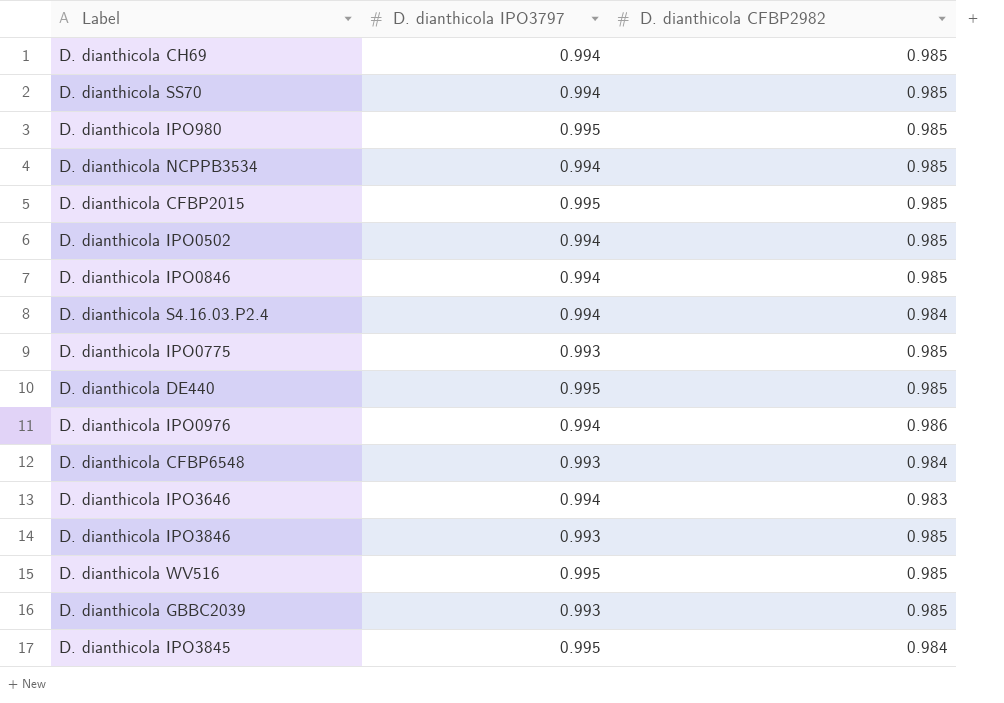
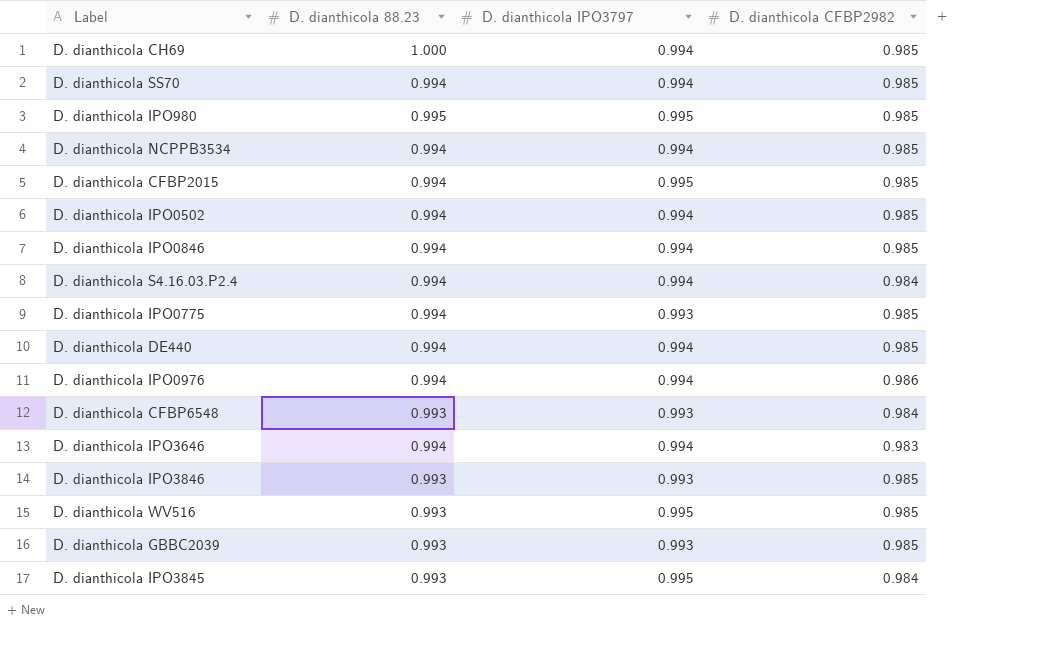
column D. dianthicola 88.23 | position: none -> 2
D. dianthicola DE440 | D. dianthicola IPO3797: 0.995 -> 0.994

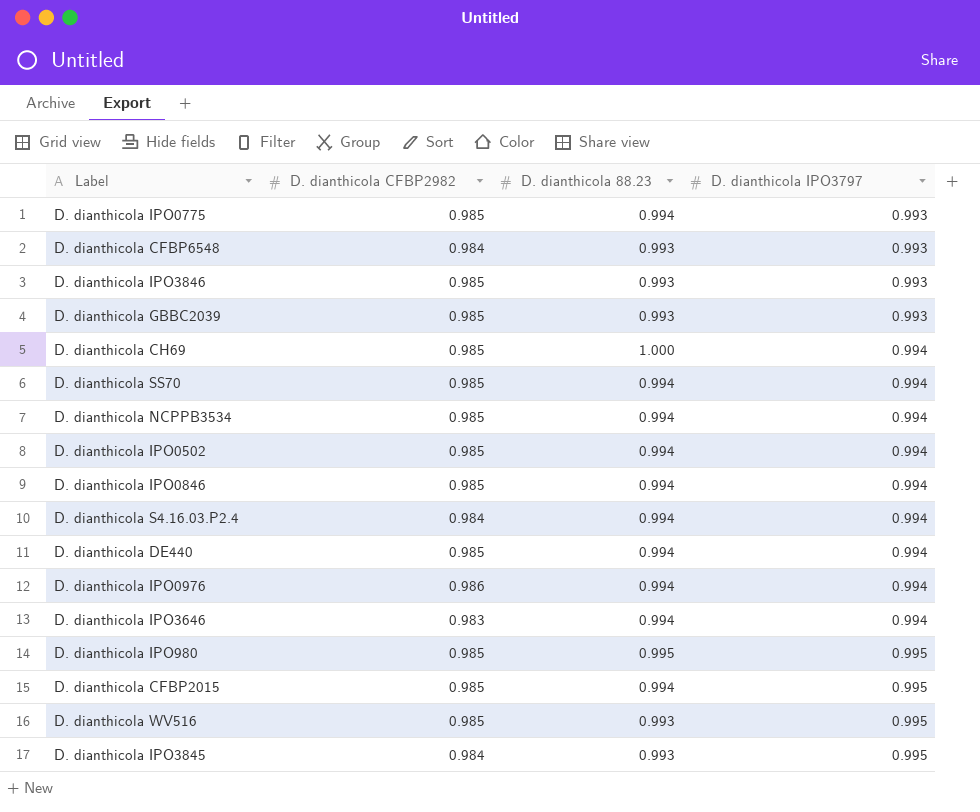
row order: none -> D. dianthicola IPO3797 ascending
column D. dianthicola CFBP2982 | position: 4 -> 2

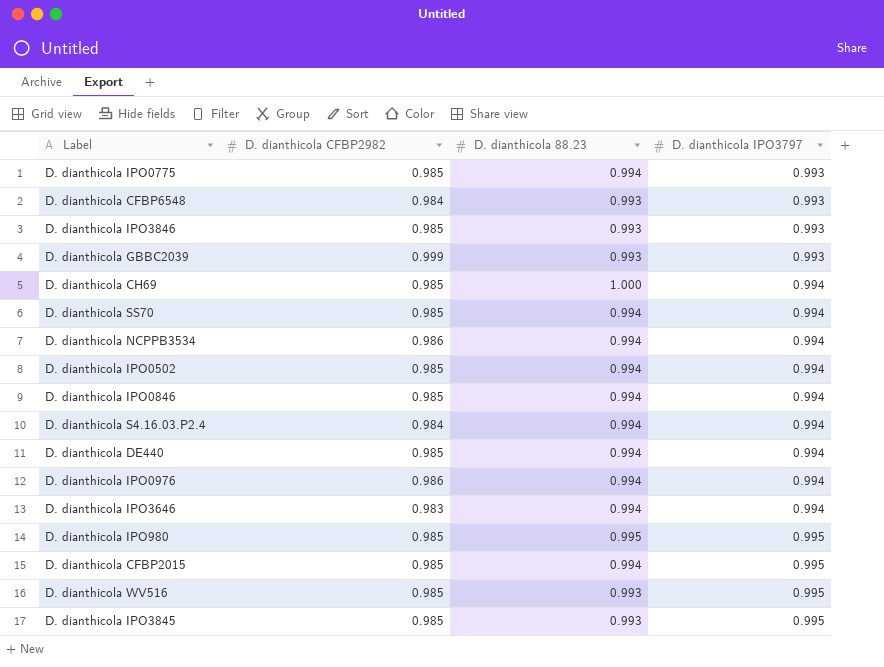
D. dianthicola GBBC2039 | D. dianthicola CFBP2982: 0.985 -> 0.999
D. dianthicola NCPPB3534 | D. dianthicola CFBP2982: 0.985 -> 0.986
D. dianthicola IPO3845 | D. dianthicola CFBP2982: 0.984 -> 0.985

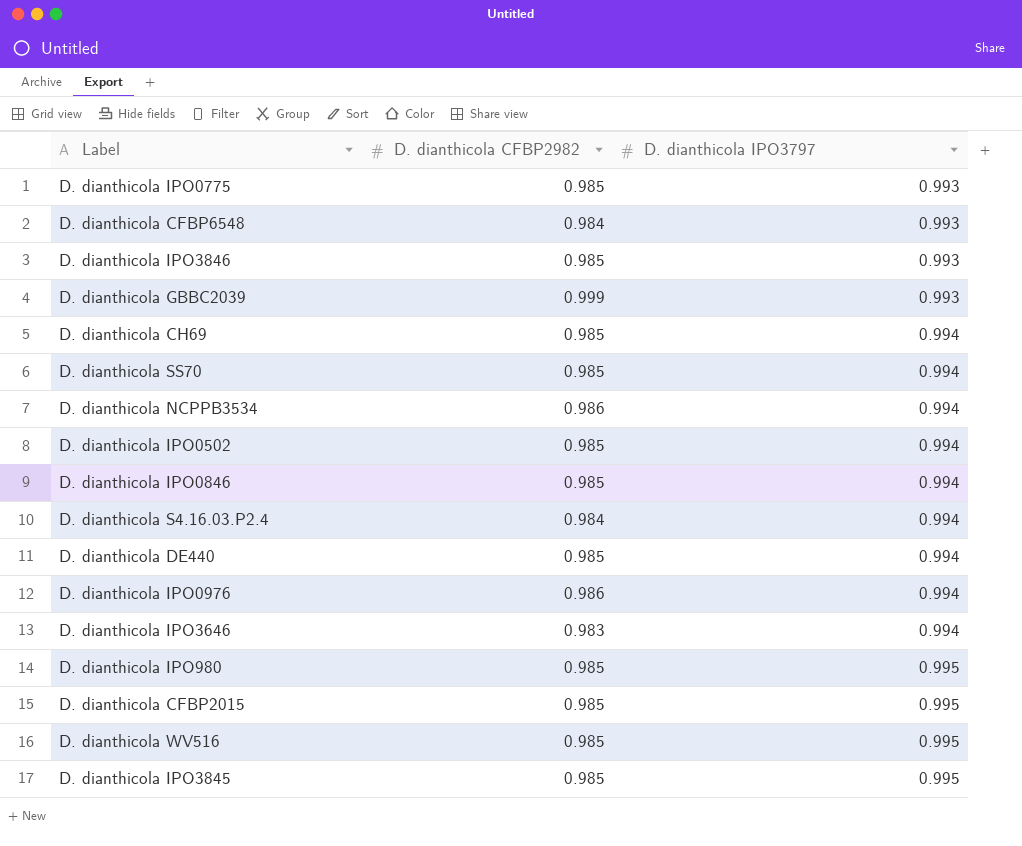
column D. dianthicola 88.23 | position: 3 -> none

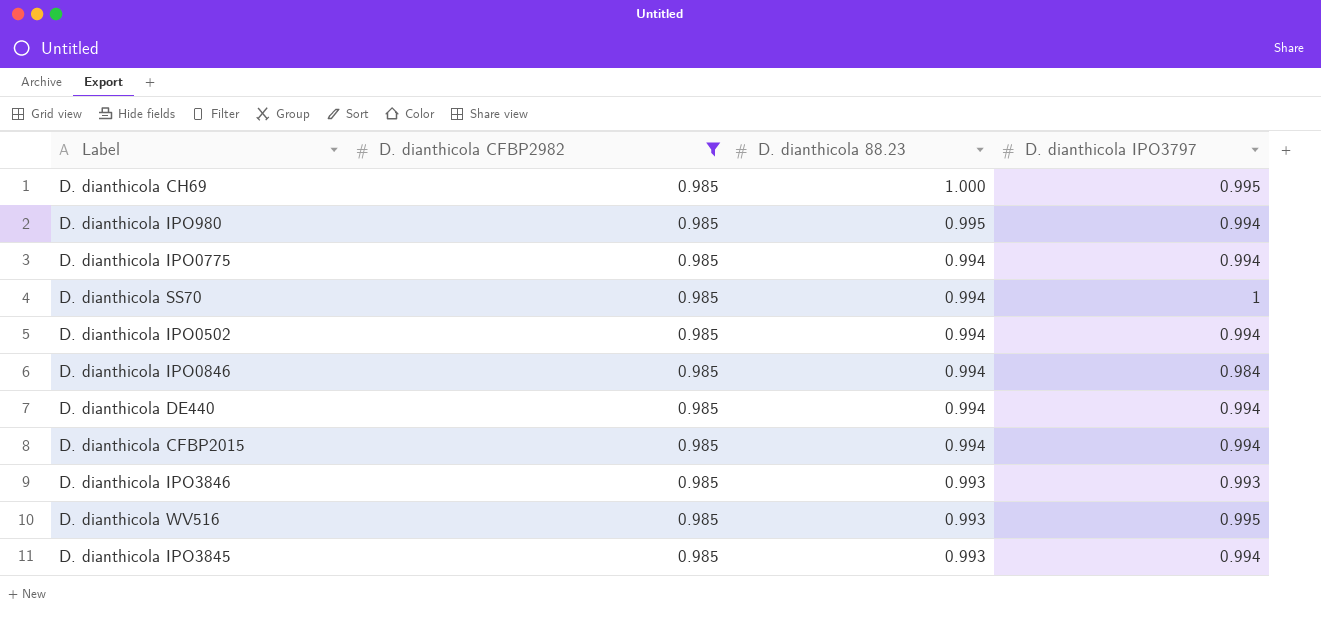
filter: none -> D. dianthicola CFBP2982 = 0.985
row order: D. dianthicola IPO3797 ascending -> D. dianthicola 88.23 descending
column D. dianthicola 88.23 | position: none -> 3
D. dianthicola CH69 | D. dianthicola IPO3797: 0.994 -> 0.995
D. dianthicola IPO980 | D. dianthicola IPO3797: 0.995 -> 0.994
D. dianthicola IPO0775 | D. dianthicola IPO3797: 0.993 -> 0.994
D. dianthicola SS70 | D. dianthicola IPO3797: 0.994 -> 1
D. dianthicola IPO0846 | D. dianthicola IPO3797: 0.994 -> 0.984
D. dianthicola CFBP2015 | D. dianthicola IPO3797: 0.995 -> 0.994
D. dianthicola IPO3845 | D. dianthicola IPO3797: 0.995 -> 0.994

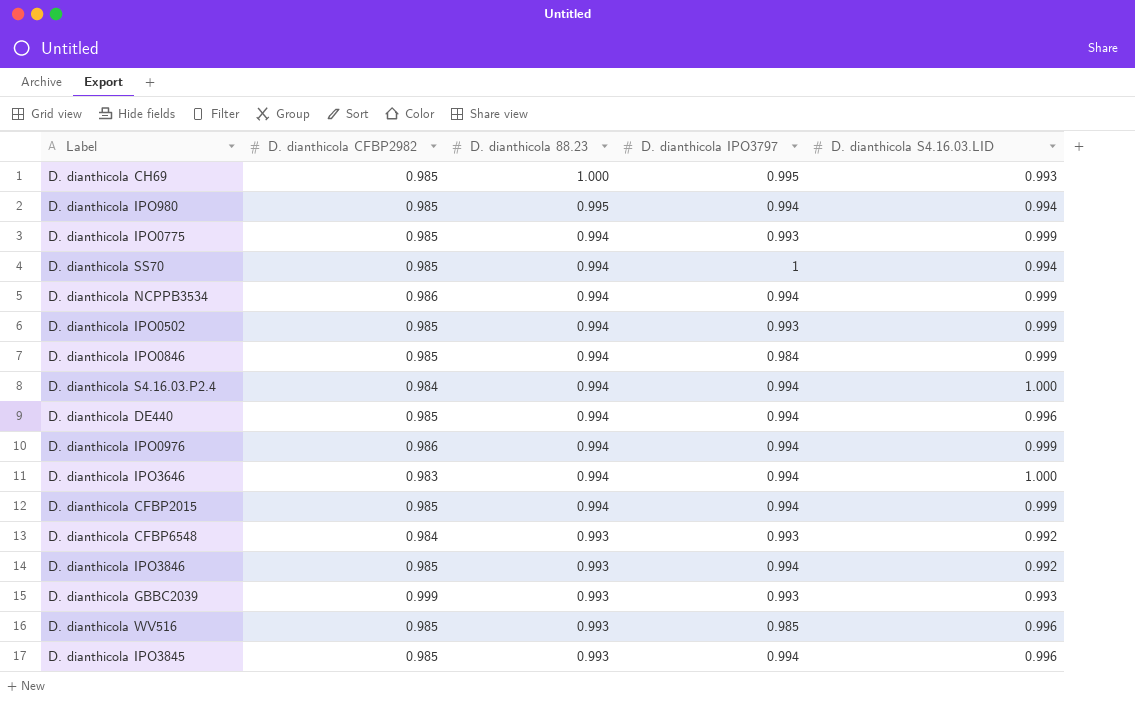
filter: D. dianthicola CFBP2982 = 0.985 -> none
column D. dianthicola S4.16.03.LID | position: none -> 5
D. dianthicola IPO0775 | D. dianthicola IPO3797: 0.994 -> 0.993
D. dianthicola IPO0502 | D. dianthicola IPO3797: 0.994 -> 0.993
D. dianthicola IPO3846 | D. dianthicola IPO3797: 0.993 -> 0.994
D. dianthicola WV516 | D. dianthicola IPO3797: 0.995 -> 0.985

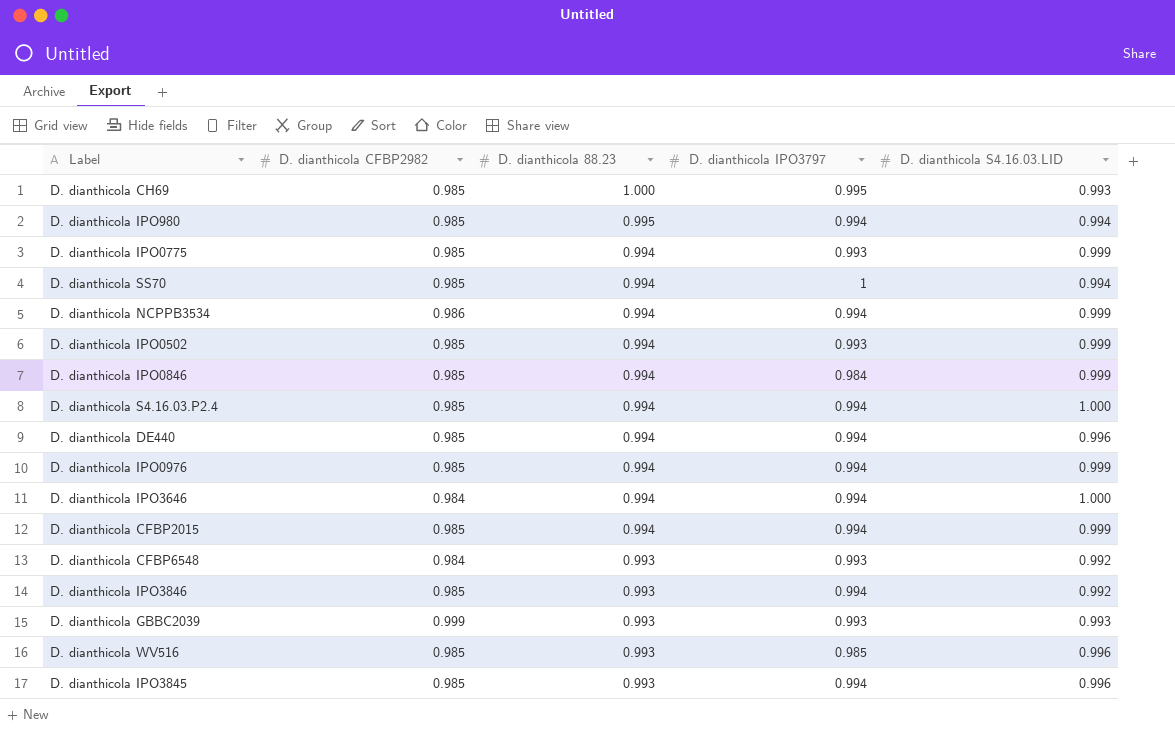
D. dianthicola S4.16.03.P2.4 | D. dianthicola CFBP2982: 0.984 -> 0.985
D. dianthicola IPO0976 | D. dianthicola CFBP2982: 0.986 -> 0.985
D. dianthicola IPO3646 | D. dianthicola CFBP2982: 0.983 -> 0.984

